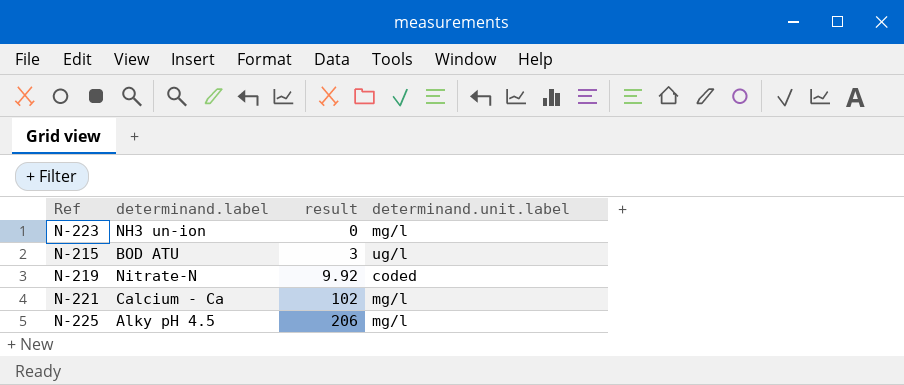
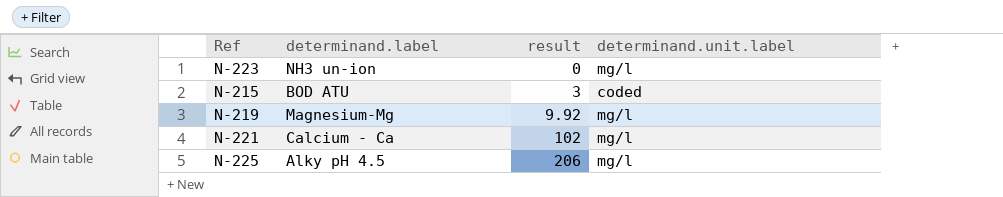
N-215 | determinand.unit.label: ug/l -> coded
N-219 | determinand.label: Nitrate-N -> Magnesium-Mg
N-219 | determinand.unit.label: coded -> mg/l

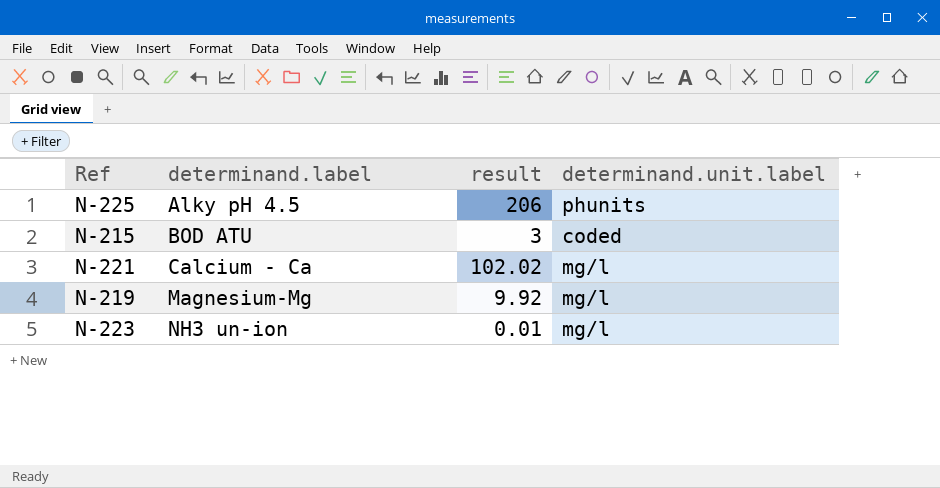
row order: result ascending -> determinand.label ascending
N-225 | determinand.unit.label: mg/l -> phunits
N-221 | result: 102 -> 102.02
N-223 | result: 0 -> 0.01

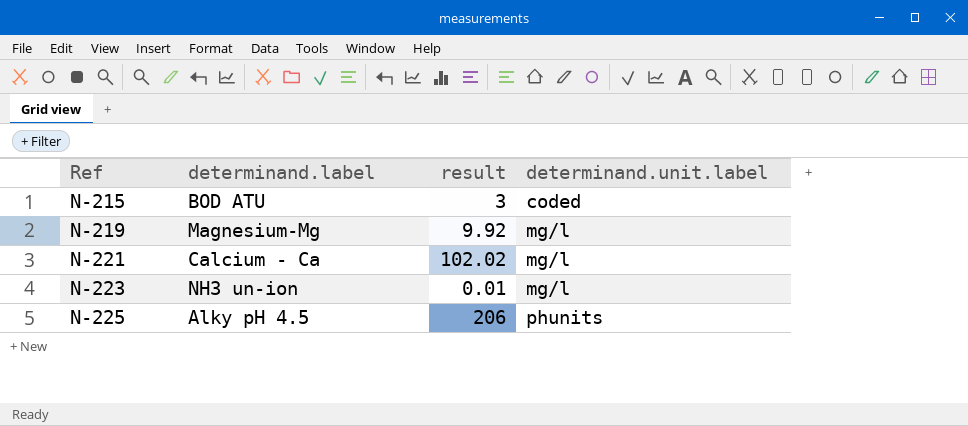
row order: determinand.label ascending -> Ref ascending

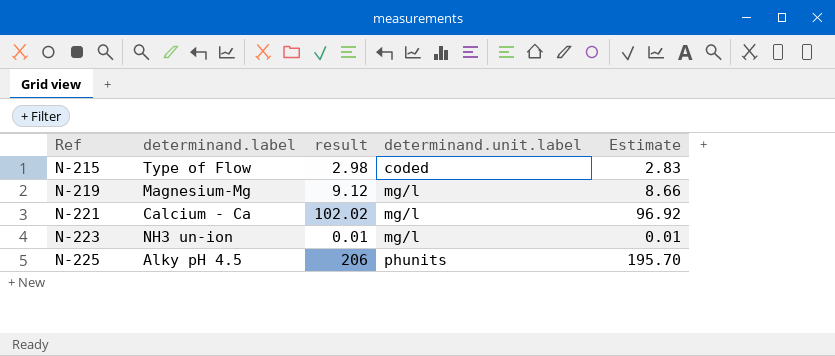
column Estimate | formula: none -> [result] * 0.95
N-215 | determinand.label: BOD ATU -> Type of Flow
N-215 | result: 3 -> 2.98
N-219 | result: 9.92 -> 9.12

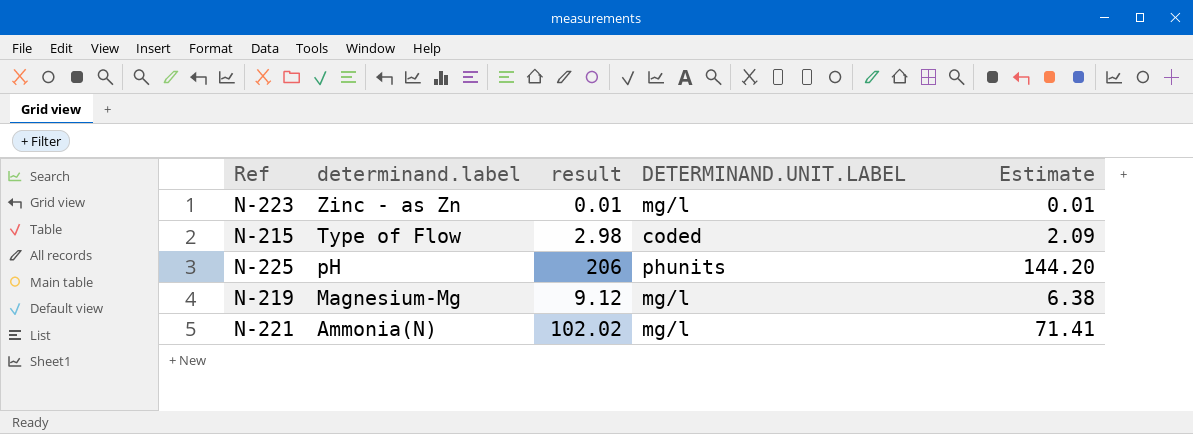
row order: Ref ascending -> determinand.label descending
column name: determinand.unit.label -> DETERMINAND.UNIT.LABEL
column Estimate | formula: [result] * 0.95 -> [result] * 0.7
N-223 | determinand.label: NH3 un-ion -> Zinc - as Zn
N-225 | determinand.label: Alky pH 4.5 -> pH
N-221 | determinand.label: Calcium - Ca -> Ammonia(N)

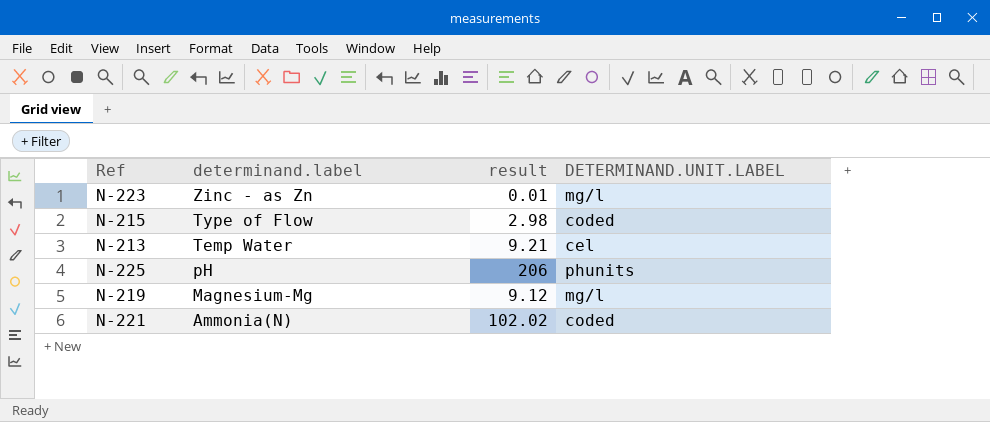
column Estimate | formula: [result] * 0.7 -> none
row N-213: none -> Temp Water | 9.21 | cel
N-221 | DETERMINAND.UNIT.LABEL: mg/l -> coded

